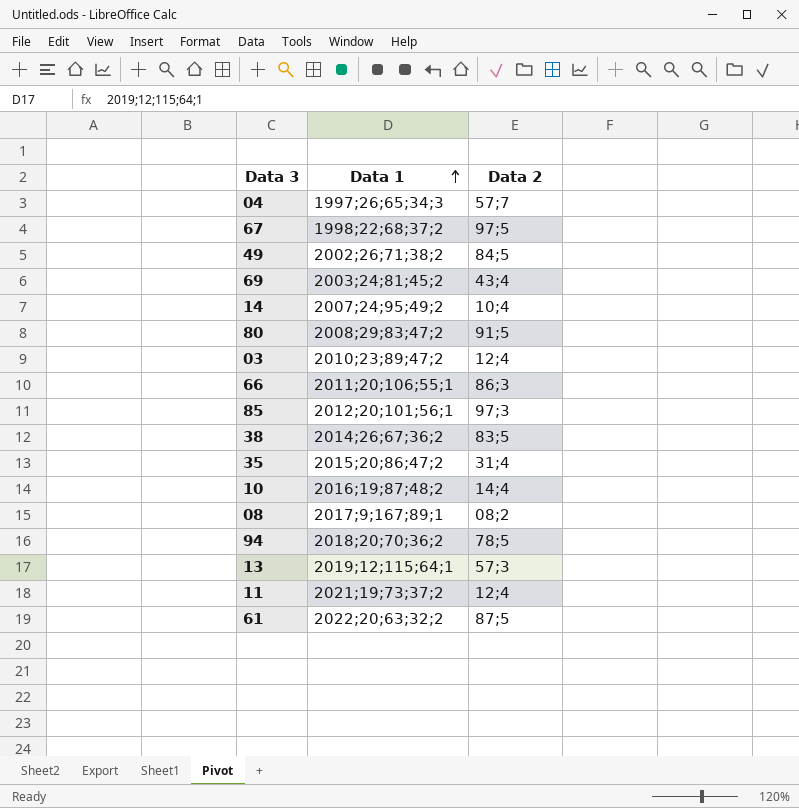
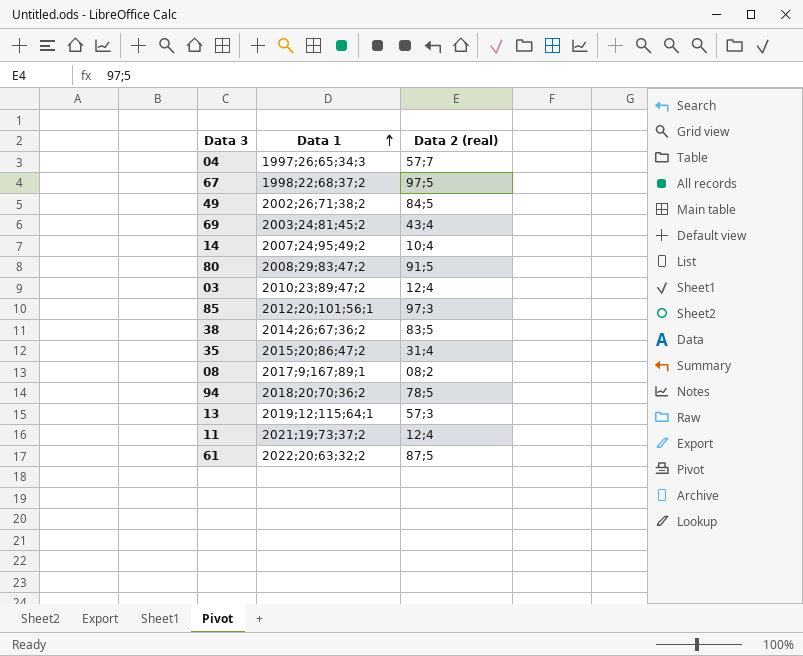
column name: Data 2 -> Data 2 (real)
row 66: 2011;20;106;55;1 | 86;3 -> none
row 10: 2016;19;87;48;2 | 14;4 -> none

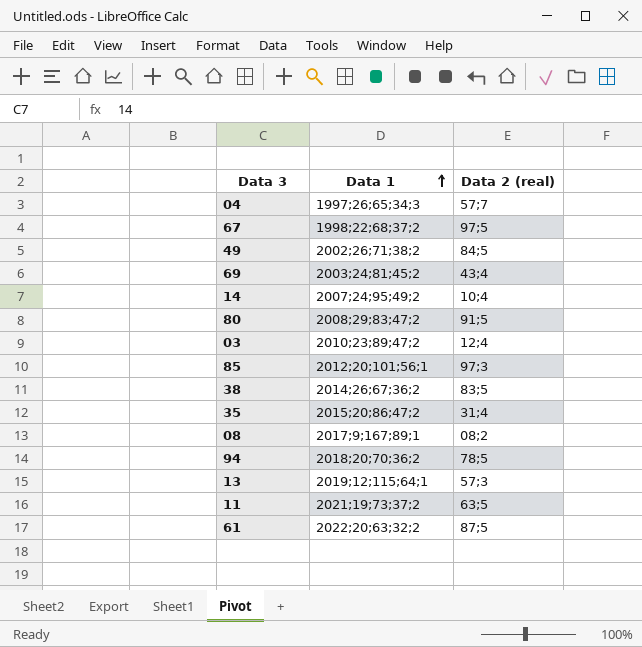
11 | Data 2 (real): 12;4 -> 63;5

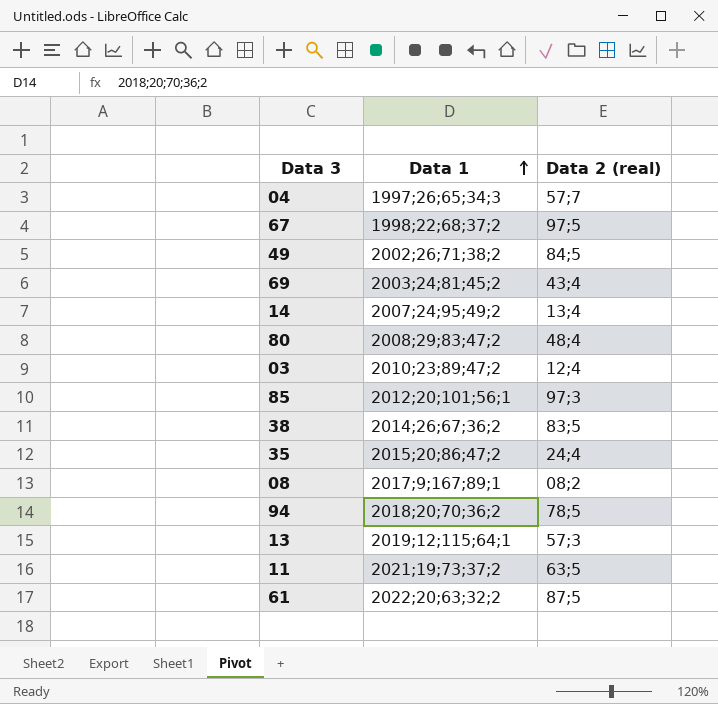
14 | Data 2 (real): 10;4 -> 13;4
80 | Data 2 (real): 91;5 -> 48;4
35 | Data 2 (real): 31;4 -> 24;4

